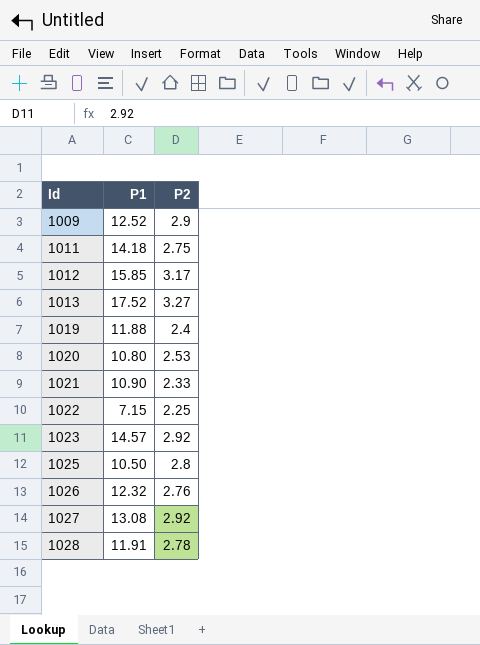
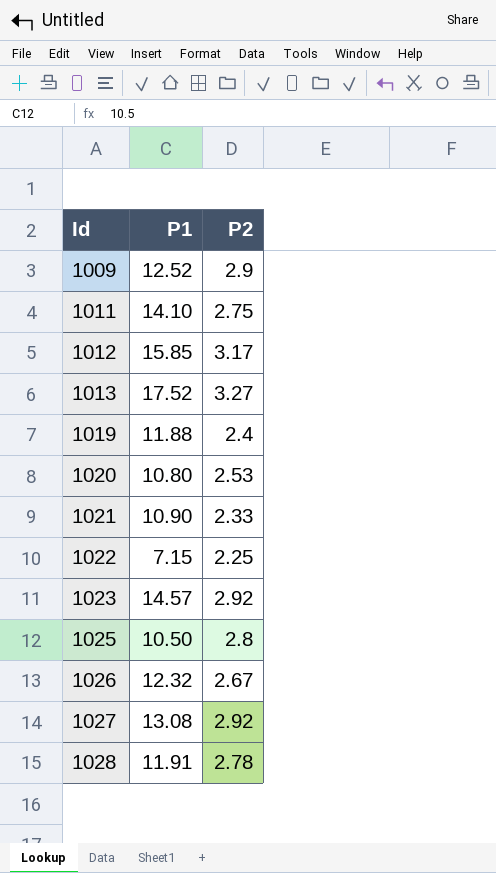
1011 | P1: 14.18 -> 14.10
1026 | P2: 2.76 -> 2.67

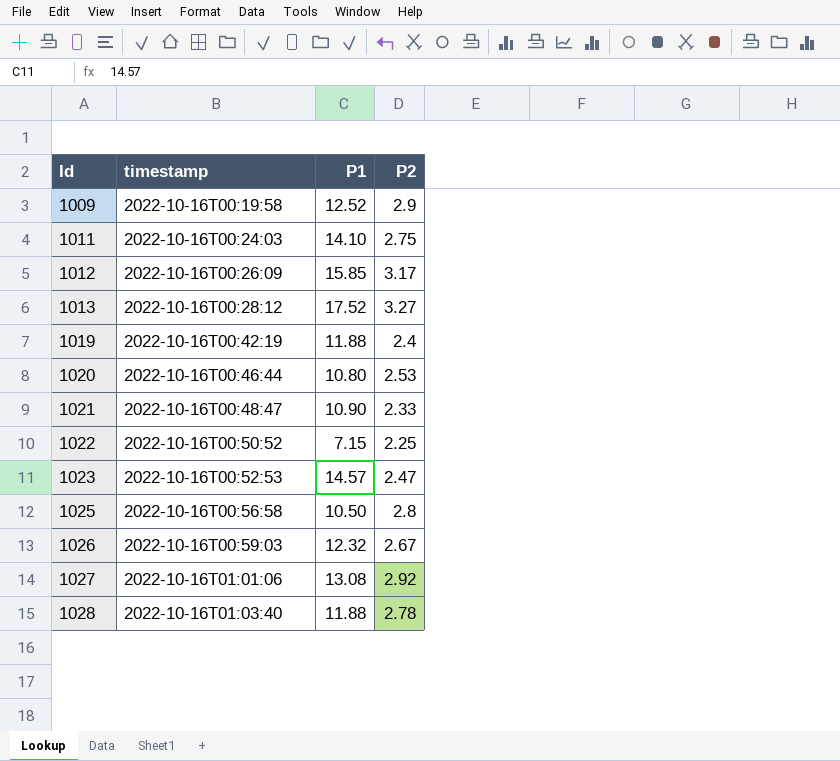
column timestamp | position: none -> 2
1023 | P2: 2.92 -> 2.47
1028 | P1: 11.91 -> 11.88

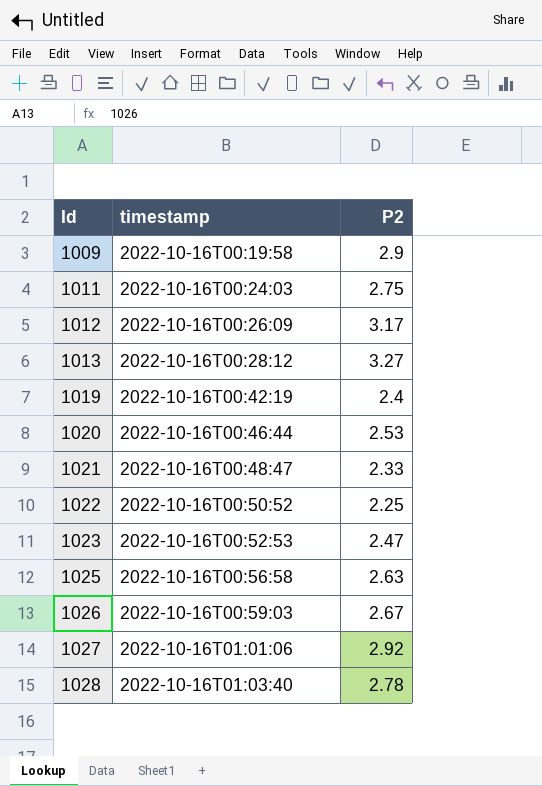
column P1 | position: 3 -> none
1025 | P2: 2.8 -> 2.63

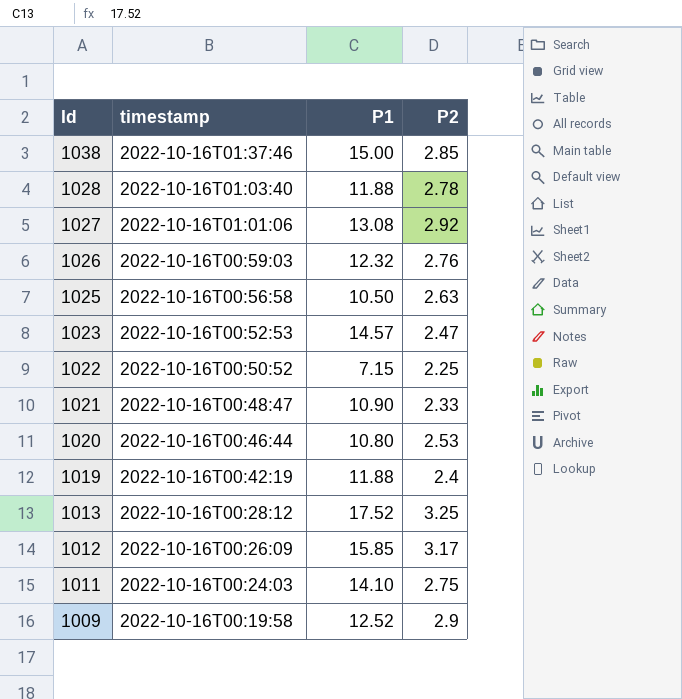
row order: Id ascending -> Id descending
column P1 | position: none -> 3
row 1038: none -> 2022-10-16T01:37:46 | 15.00 | 2.85
1026 | P2: 2.67 -> 2.76
1013 | P2: 3.27 -> 3.25

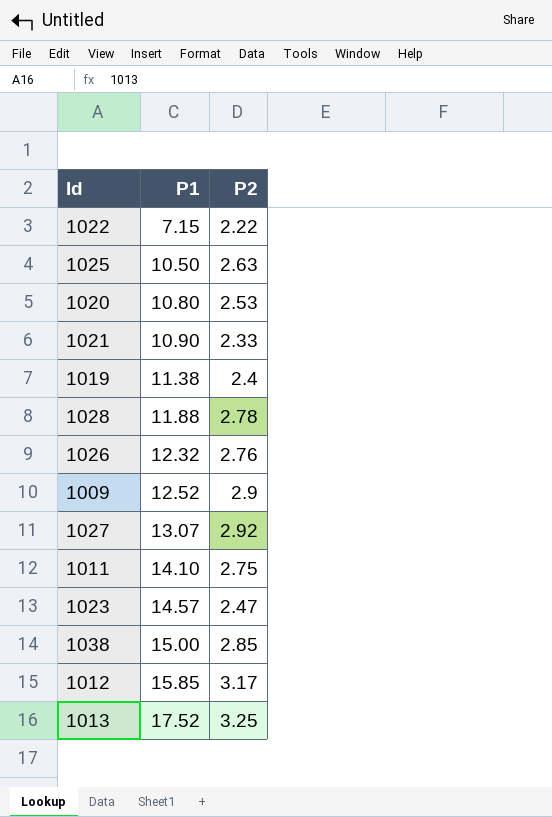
row order: Id descending -> P1 ascending
column timestamp | position: 2 -> none
1022 | P2: 2.25 -> 2.22
1019 | P1: 11.88 -> 11.38
1027 | P1: 13.08 -> 13.07

